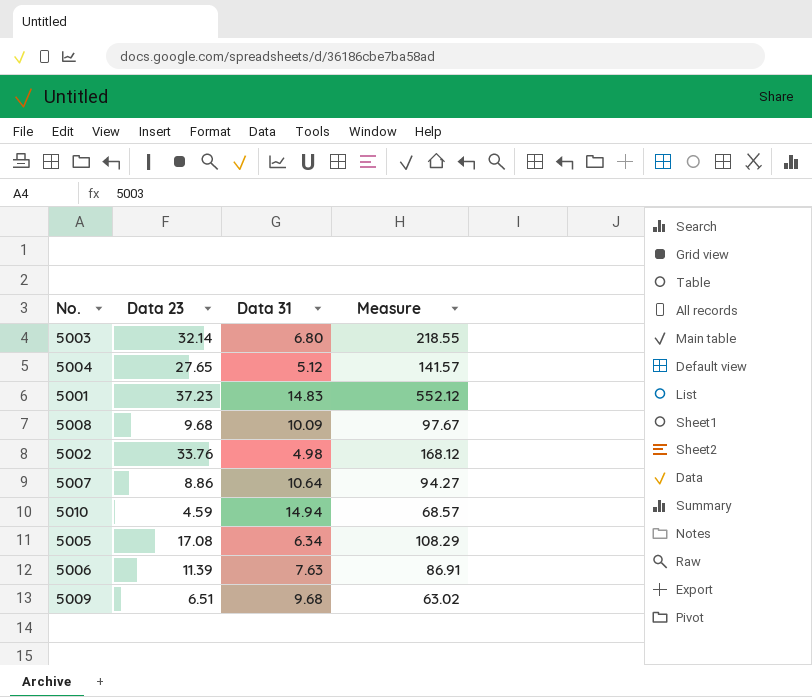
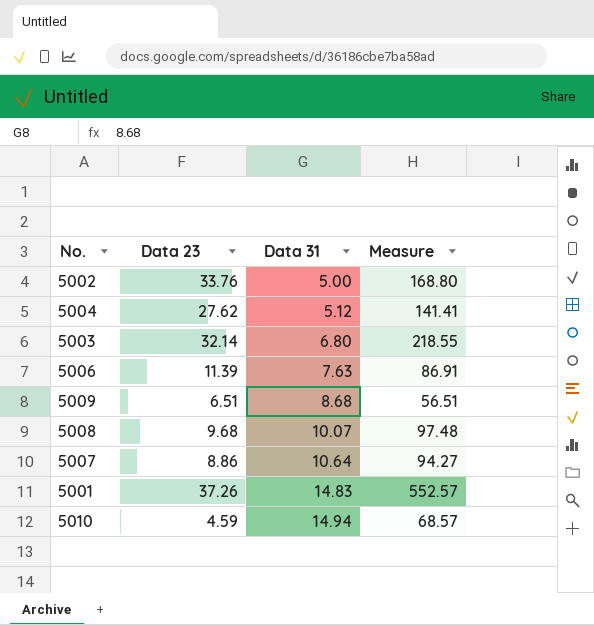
row order: none -> Data 31 ascending
row 5005: 17.08 | 6.34 | 108.29 -> none
5002 | Data 31: 4.98 -> 5.00
5002 | Measure: 168.12 -> 168.80
5004 | Data 23: 27.65 -> 27.62
5004 | Measure: 141.57 -> 141.41
5009 | Data 31: 9.68 -> 8.68
5009 | Measure: 63.02 -> 56.51
5008 | Data 31: 10.09 -> 10.07
5008 | Measure: 97.67 -> 97.48
5001 | Data 23: 37.23 -> 37.26
5001 | Measure: 552.12 -> 552.57

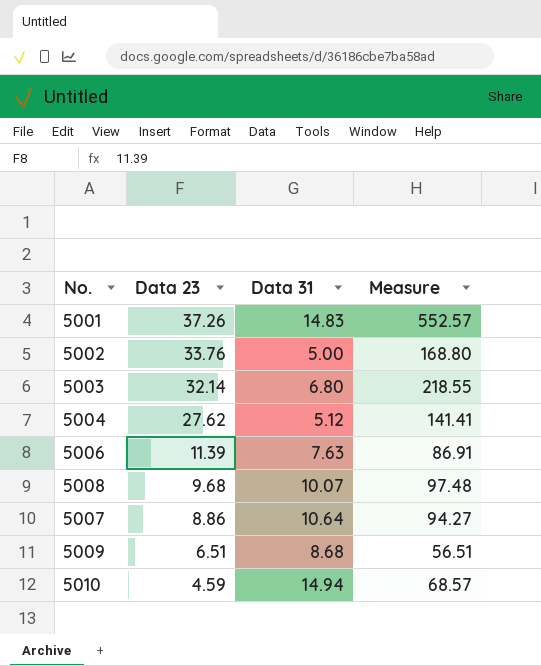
row order: Data 31 ascending -> Data 23 descending

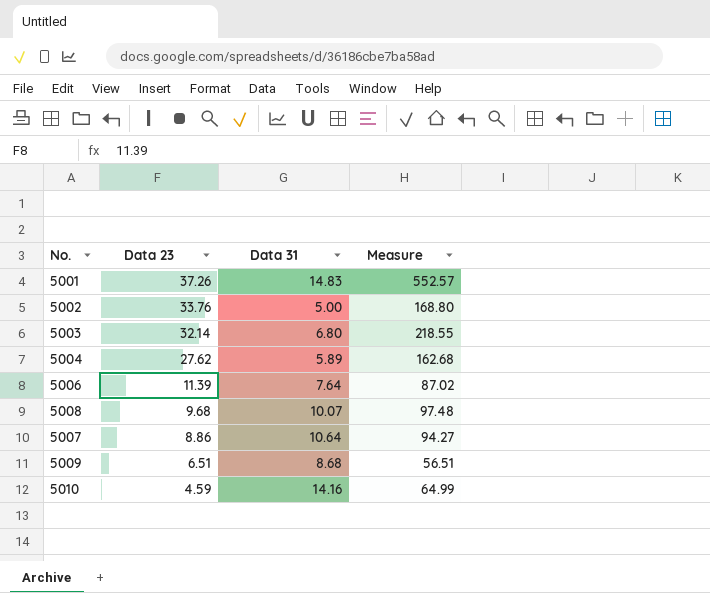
5004 | Data 31: 5.12 -> 5.89
5004 | Measure: 141.41 -> 162.68
5006 | Data 31: 7.63 -> 7.64
5006 | Measure: 86.91 -> 87.02
5010 | Data 31: 14.94 -> 14.16
5010 | Measure: 68.57 -> 64.99

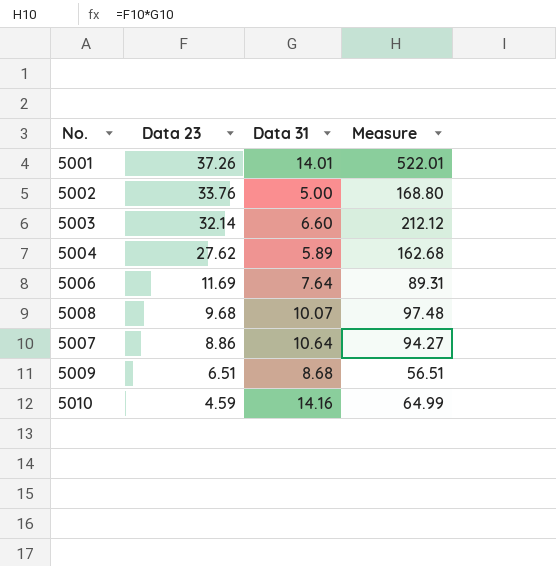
5001 | Data 31: 14.83 -> 14.01
5001 | Measure: 552.57 -> 522.01
5003 | Data 31: 6.80 -> 6.60
5003 | Measure: 218.55 -> 212.12
5006 | Data 23: 11.39 -> 11.69
5006 | Measure: 87.02 -> 89.31

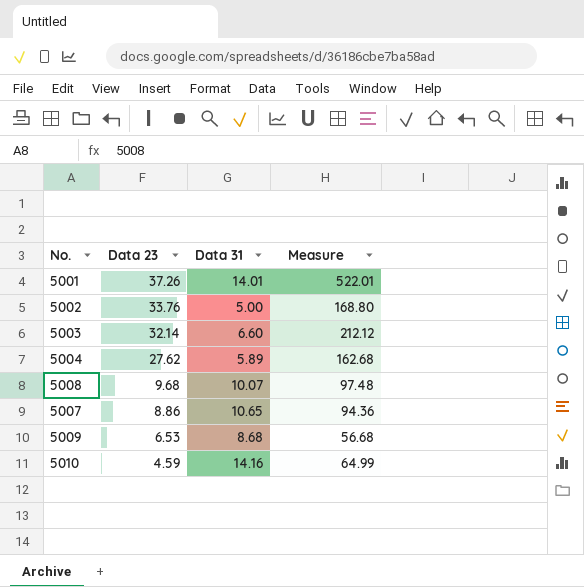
row 5006: 11.69 | 7.64 | 89.31 -> none
5007 | Data 31: 10.64 -> 10.65
5007 | Measure: 94.27 -> 94.36
5009 | Data 23: 6.51 -> 6.53
5009 | Measure: 56.51 -> 56.68

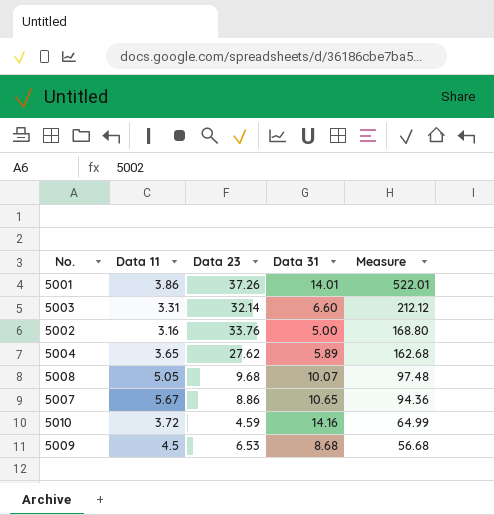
row order: Data 23 descending -> Measure descending
column Data 11 | position: none -> 2

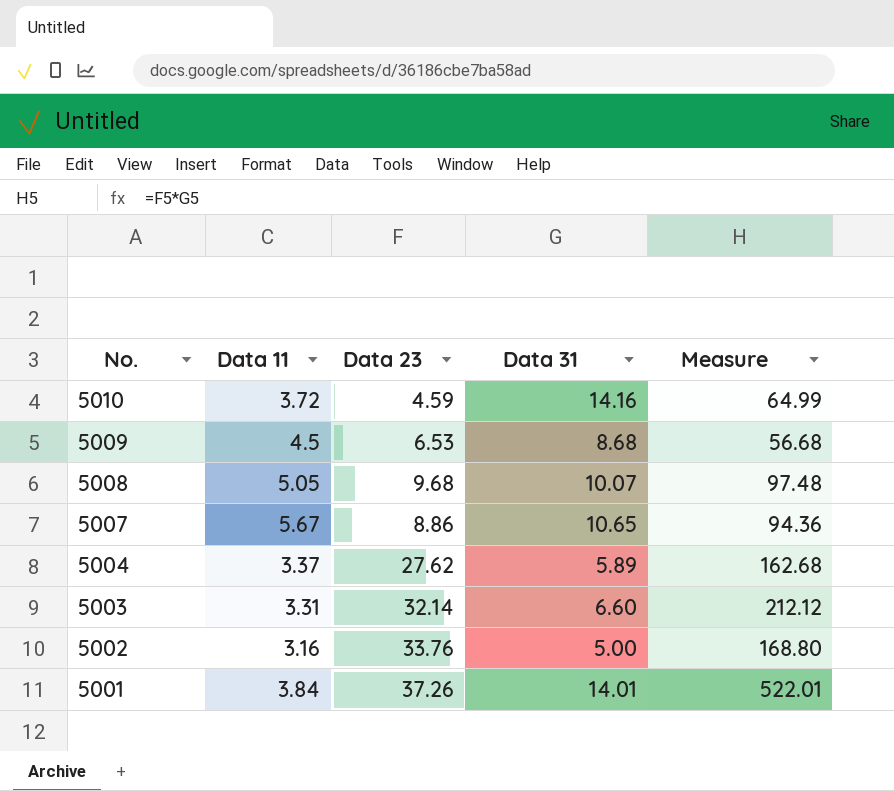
row order: Measure descending -> No. descending
5004 | Data 11: 3.65 -> 3.37
5001 | Data 11: 3.86 -> 3.84

